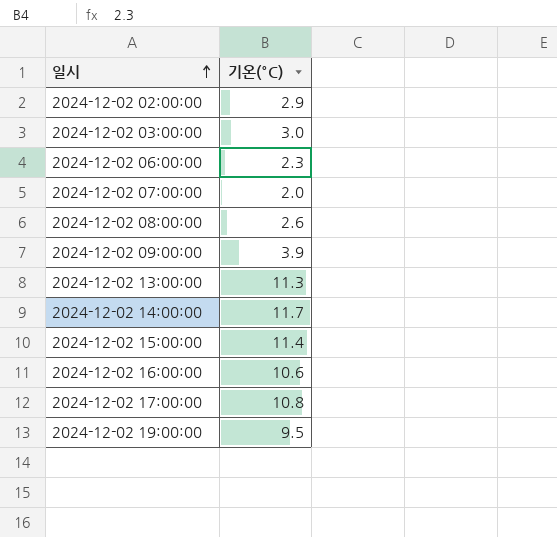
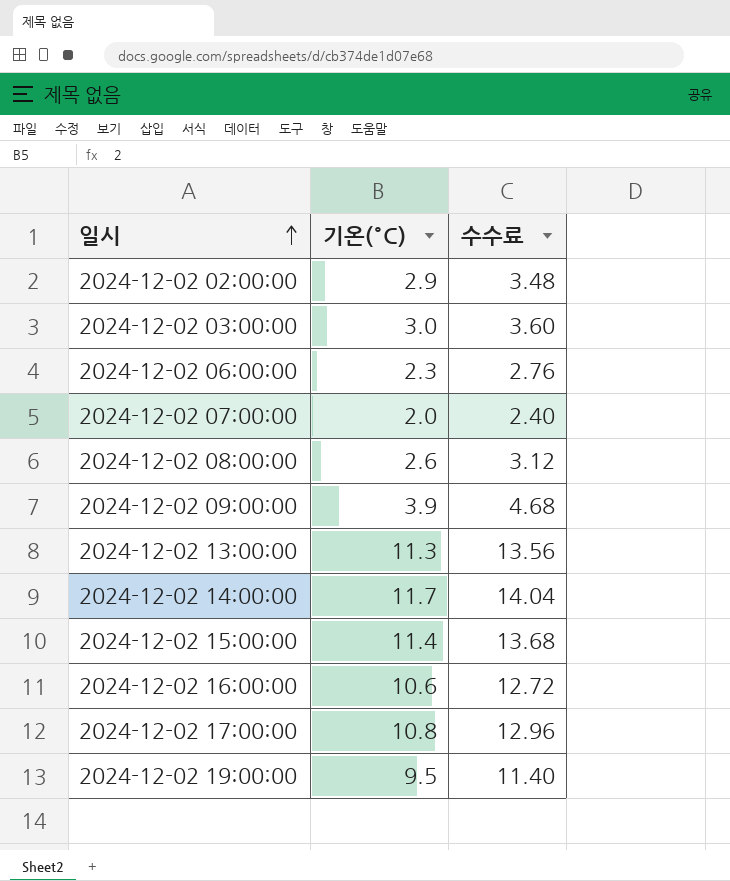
column 수수료 | formula: none -> [기온(°C)] * 1.2

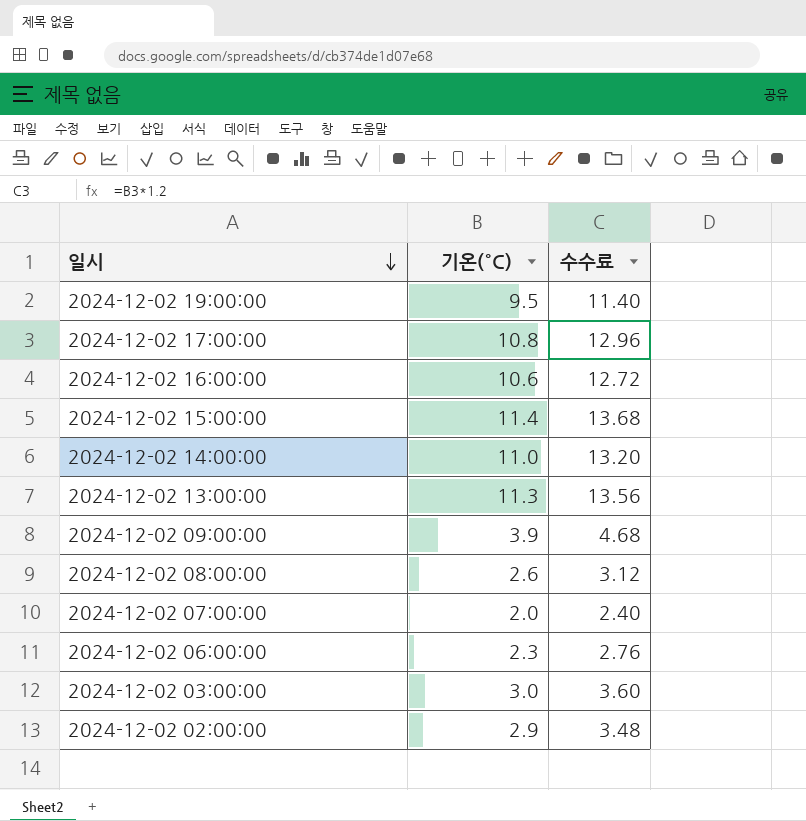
row order: 일시 ascending -> 일시 descending
2024-12-02 14:00:00 | 기온(°C): 11.7 -> 11.0
2024-12-02 14:00:00 | 수수료: 14.04 -> 13.20

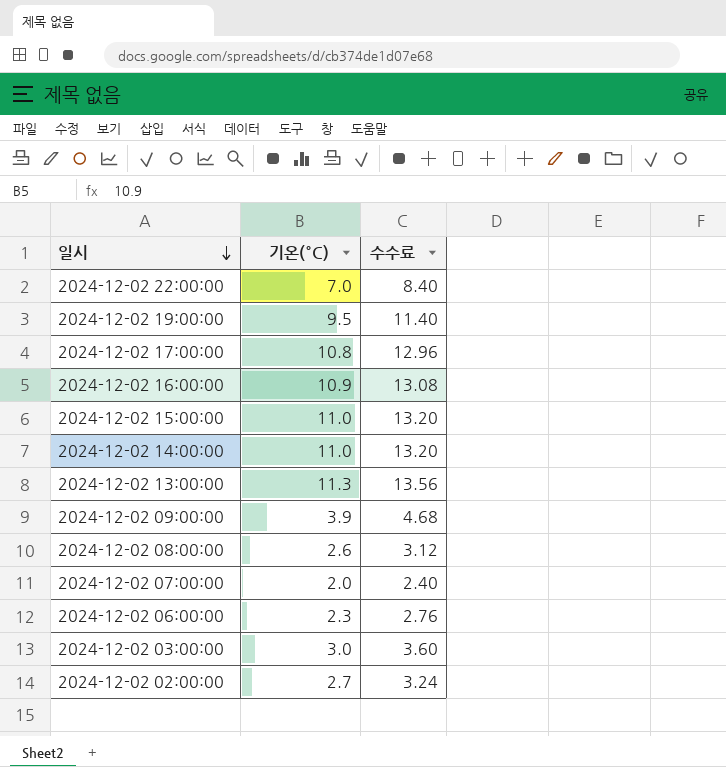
row 2024-12-02 22:00:00: none -> 7.0 | 8.40
2024-12-02 16:00:00 | 기온(°C): 10.6 -> 10.9
2024-12-02 16:00:00 | 수수료: 12.72 -> 13.08
2024-12-02 15:00:00 | 기온(°C): 11.4 -> 11.0
2024-12-02 15:00:00 | 수수료: 13.68 -> 13.20
2024-12-02 02:00:00 | 기온(°C): 2.9 -> 2.7
2024-12-02 02:00:00 | 수수료: 3.48 -> 3.24

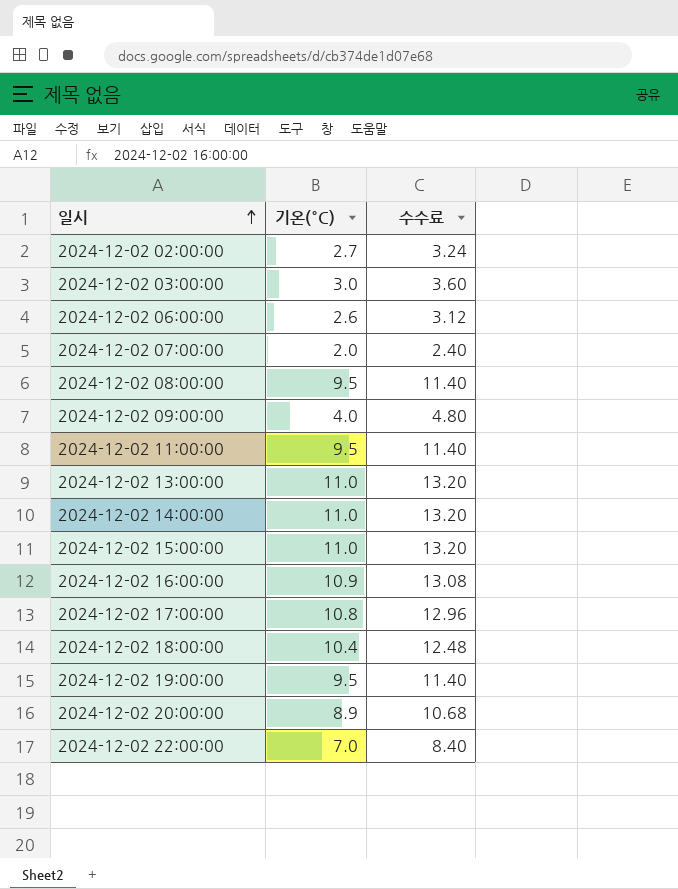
row order: 일시 descending -> 일시 ascending
2024-12-02 06:00:00 | 기온(°C): 2.3 -> 2.6
2024-12-02 06:00:00 | 수수료: 2.76 -> 3.12
2024-12-02 08:00:00 | 기온(°C): 2.6 -> 9.5
2024-12-02 08:00:00 | 수수료: 3.12 -> 11.40
2024-12-02 09:00:00 | 기온(°C): 3.9 -> 4.0
2024-12-02 09:00:00 | 수수료: 4.68 -> 4.80
row 2024-12-02 11:00:00: none -> 9.5 | 11.40
2024-12-02 13:00:00 | 기온(°C): 11.3 -> 11.0
2024-12-02 13:00:00 | 수수료: 13.56 -> 13.20
row 2024-12-02 18:00:00: none -> 10.4 | 12.48
row 2024-12-02 20:00:00: none -> 8.9 | 10.68

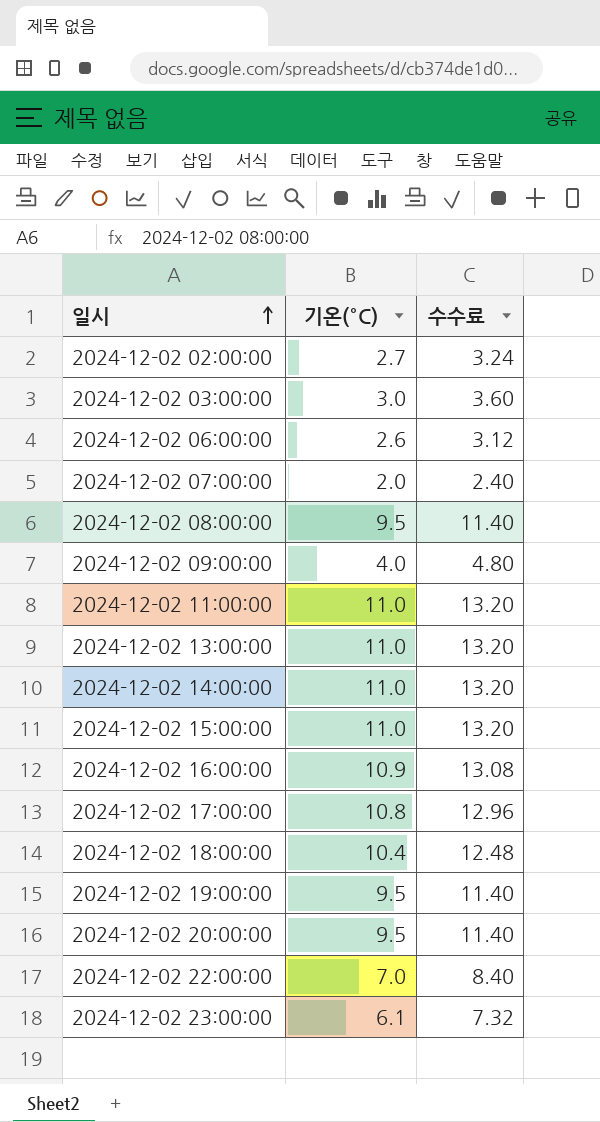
2024-12-02 11:00:00 | 기온(°C): 9.5 -> 11.0
2024-12-02 11:00:00 | 수수료: 11.40 -> 13.20
2024-12-02 20:00:00 | 기온(°C): 8.9 -> 9.5
2024-12-02 20:00:00 | 수수료: 10.68 -> 11.40
row 2024-12-02 23:00:00: none -> 6.1 | 7.32

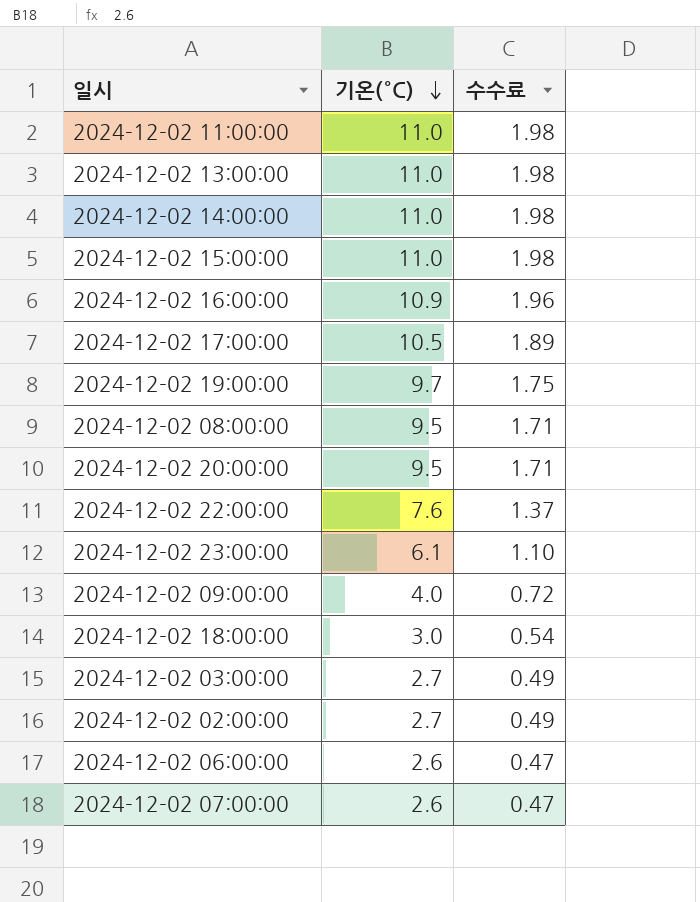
row order: 일시 ascending -> 기온(°C) descending
column 수수료 | formula: [기온(°C)] * 1.2 -> [기온(°C)] * 0.18
2024-12-02 17:00:00 | 기온(°C): 10.8 -> 10.5
2024-12-02 19:00:00 | 기온(°C): 9.5 -> 9.7
2024-12-02 22:00:00 | 기온(°C): 7.0 -> 7.6
2024-12-02 18:00:00 | 기온(°C): 10.4 -> 3.0
2024-12-02 03:00:00 | 기온(°C): 3.0 -> 2.7
2024-12-02 07:00:00 | 기온(°C): 2.0 -> 2.6

